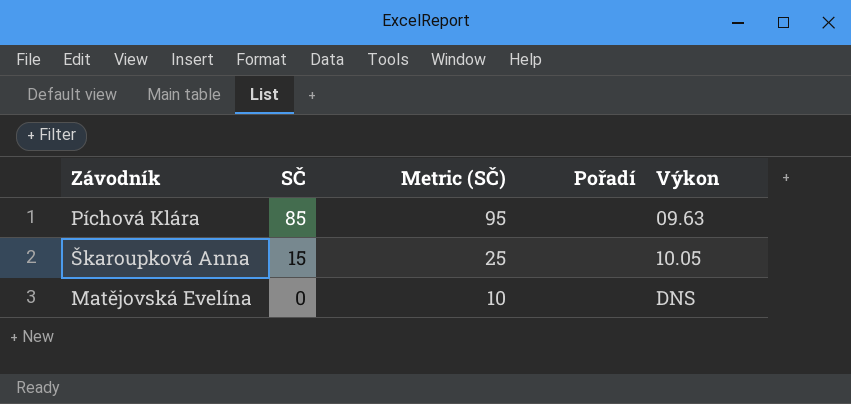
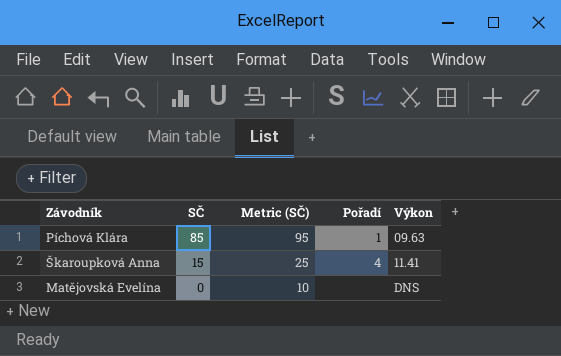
Píchová Klára | Pořadí: none -> 1
Škaroupková Anna | Pořadí: none -> 4
Škaroupková Anna | Výkon: 10.05 -> 11.41

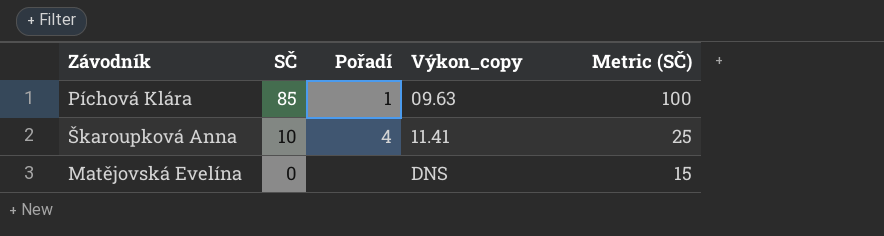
column name: Výkon -> Výkon_copy
column Metric (SČ) | formula: [SČ] + 10 -> [SČ] + 15
column Metric (SČ) | position: 3 -> 5
Škaroupková Anna | SČ: 15 -> 10

